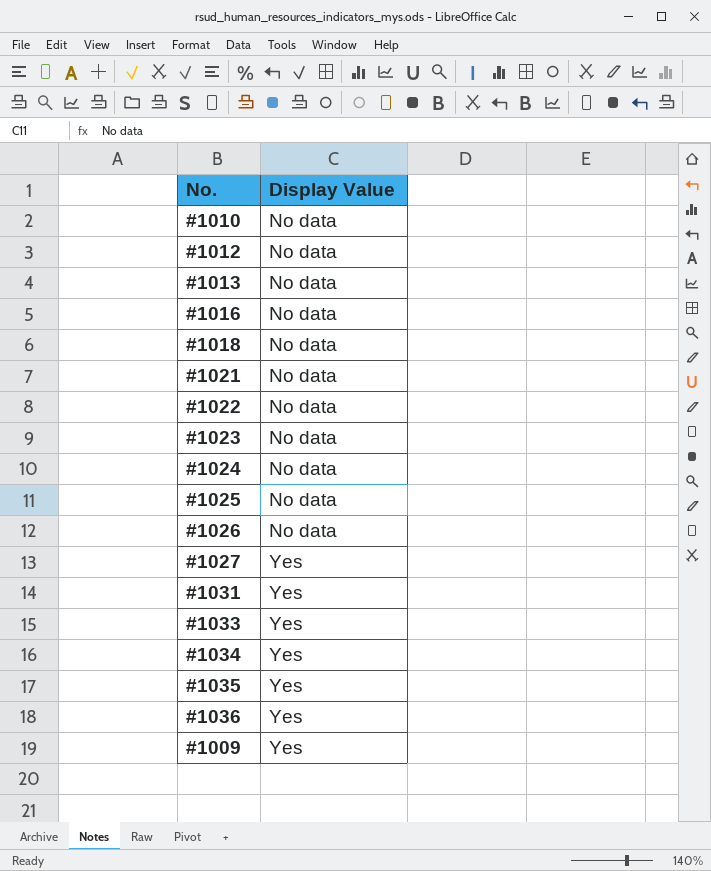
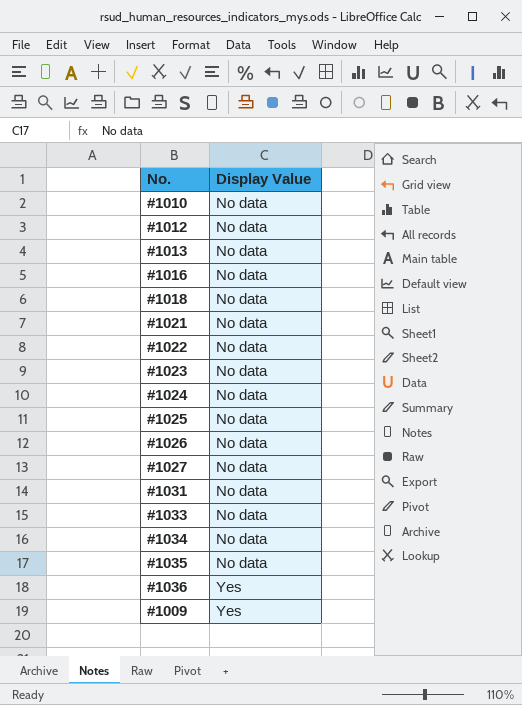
#1027 | Display Value: Yes -> No data
#1031 | Display Value: Yes -> No data
#1033 | Display Value: Yes -> No data
#1034 | Display Value: Yes -> No data
#1035 | Display Value: Yes -> No data

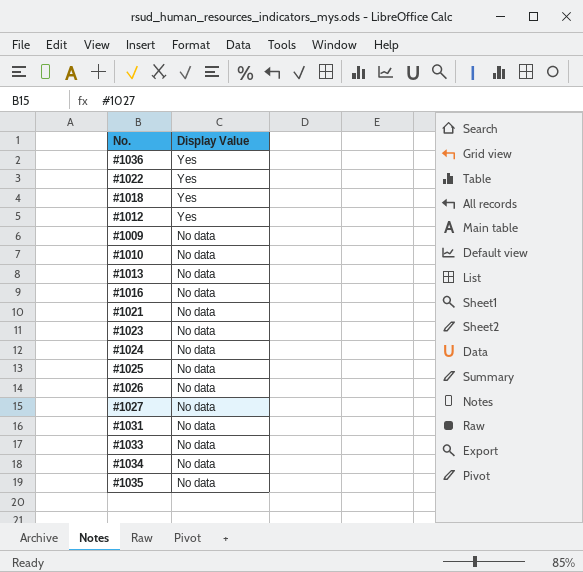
row order: Display Value ascending -> Display Value descending
#1022 | Display Value: No data -> Yes
#1018 | Display Value: No data -> Yes
#1012 | Display Value: No data -> Yes
#1009 | Display Value: Yes -> No data

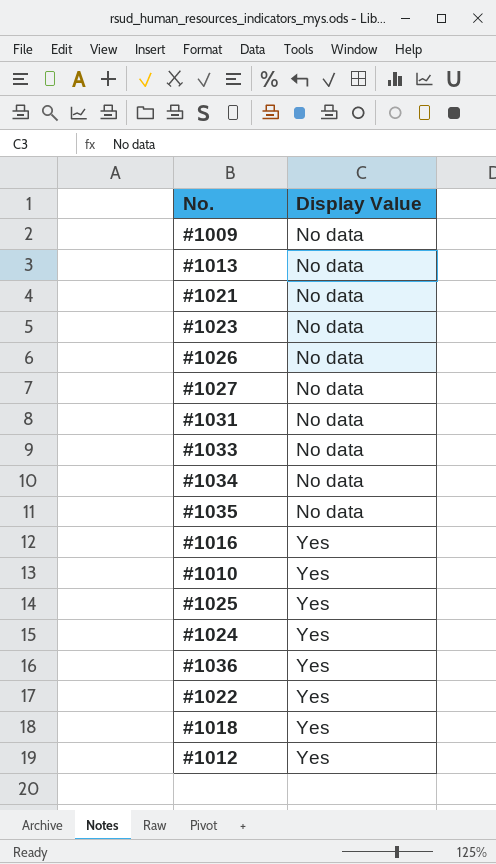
row order: Display Value descending -> Display Value ascending
#1016 | Display Value: No data -> Yes
#1010 | Display Value: No data -> Yes
#1025 | Display Value: No data -> Yes
#1024 | Display Value: No data -> Yes

